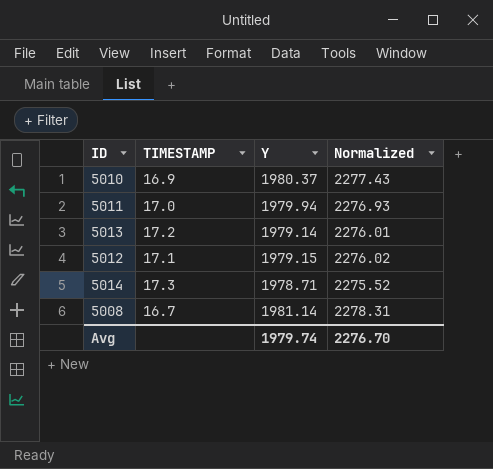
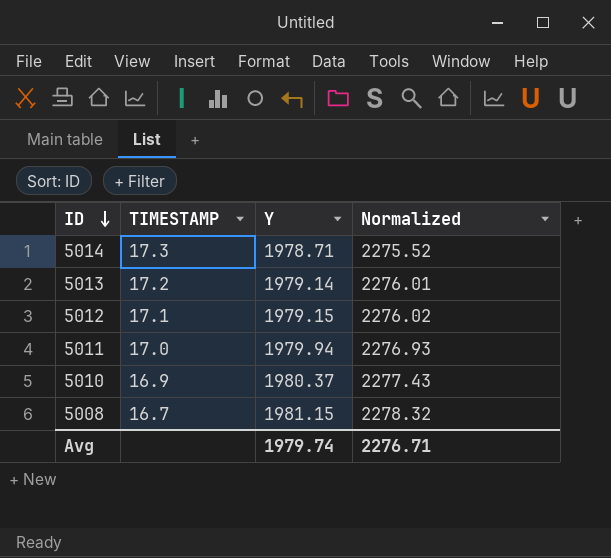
row order: none -> ID descending
5008 | Y: 1981.14 -> 1981.15
5008 | Normalized: 2278.31 -> 2278.32
Avg | Normalized: 2276.70 -> 2276.71

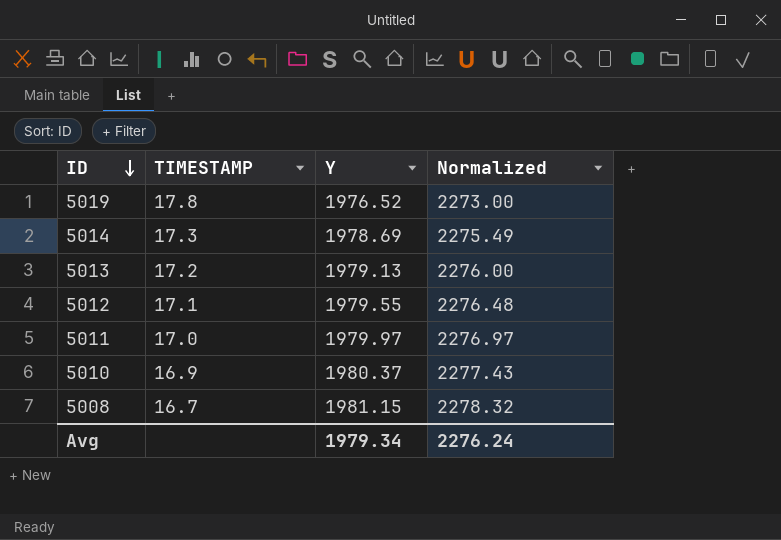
row 5019: none -> 17.8 | 1976.52 | 2273.00
5014 | Y: 1978.71 -> 1978.69
5014 | Normalized: 2275.52 -> 2275.49
5013 | Y: 1979.14 -> 1979.13
5013 | Normalized: 2276.01 -> 2276.00
5012 | Y: 1979.15 -> 1979.55
5012 | Normalized: 2276.02 -> 2276.48
5011 | Y: 1979.94 -> 1979.97
5011 | Normalized: 2276.93 -> 2276.97
Avg | Y: 1979.74 -> 1979.34
Avg | Normalized: 2276.71 -> 2276.24

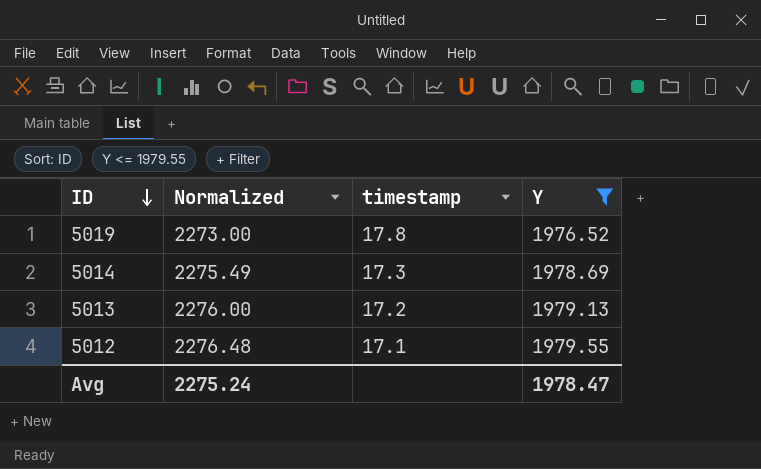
filter: none -> Y <= 1979.55
column Normalized | position: 4 -> 2
column name: TIMESTAMP -> timestamp
Avg | Normalized: 2276.24 -> 2275.24
Avg | Y: 1979.34 -> 1978.47

